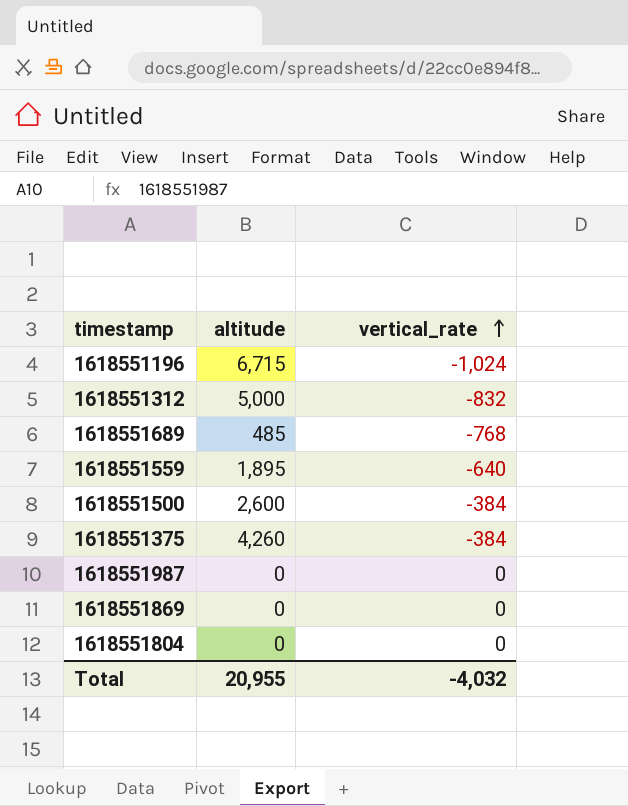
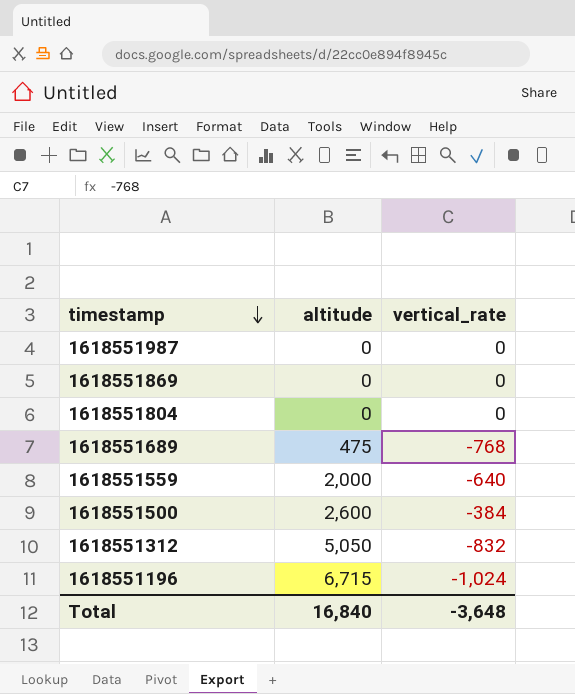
row order: vertical_rate ascending -> timestamp descending
row 1618551375: 4,260 | -384 -> none
1618551689 | altitude: 485 -> 475
1618551559 | altitude: 1,895 -> 2,000
1618551312 | altitude: 5,000 -> 5,050
Total | altitude: 20,955 -> 16,840
Total | vertical_rate: -4,032 -> -3,648

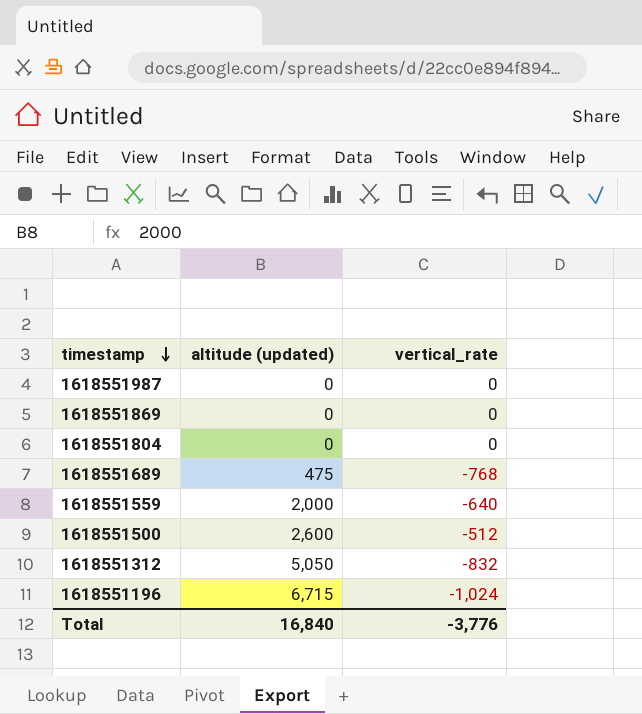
column name: altitude -> altitude (updated)
1618551500 | vertical_rate: -384 -> -512
Total | vertical_rate: -3,648 -> -3,776

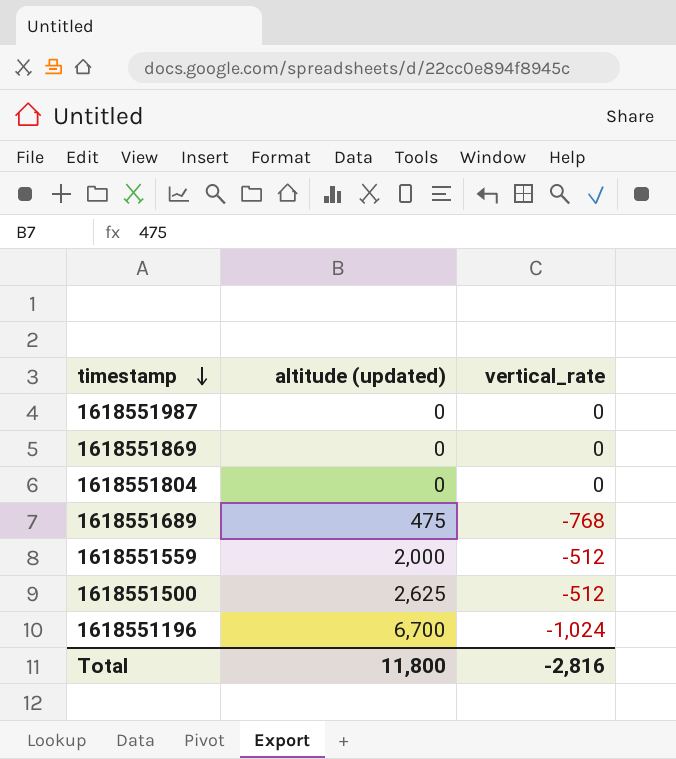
row 1618551312: 5,050 | -832 -> none
1618551559 | vertical_rate: -640 -> -512
1618551500 | altitude (updated): 2,600 -> 2,625
1618551196 | altitude (updated): 6,715 -> 6,700
Total | altitude (updated): 16,840 -> 11,800
Total | vertical_rate: -3,776 -> -2,816

